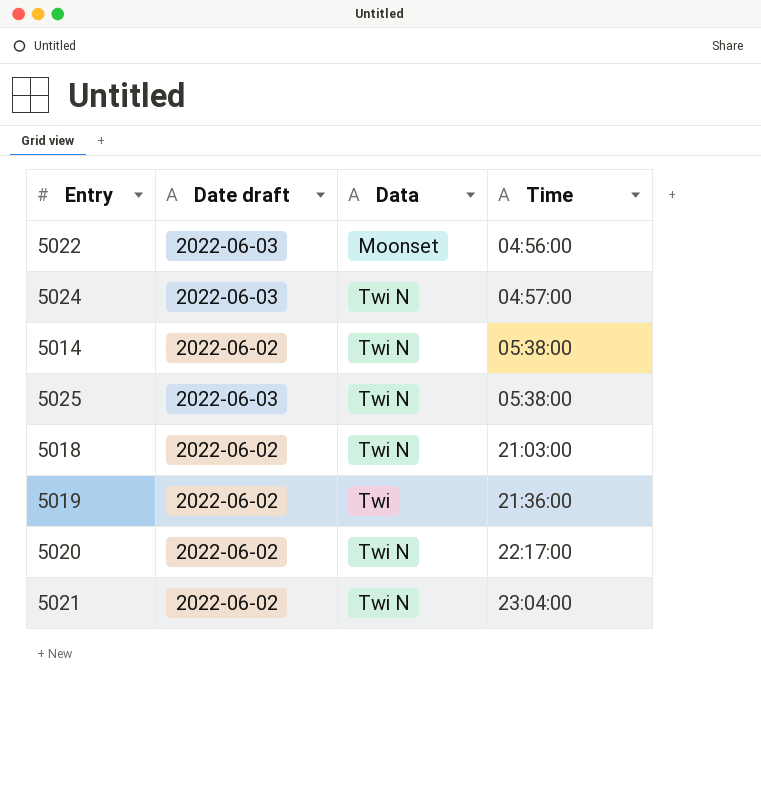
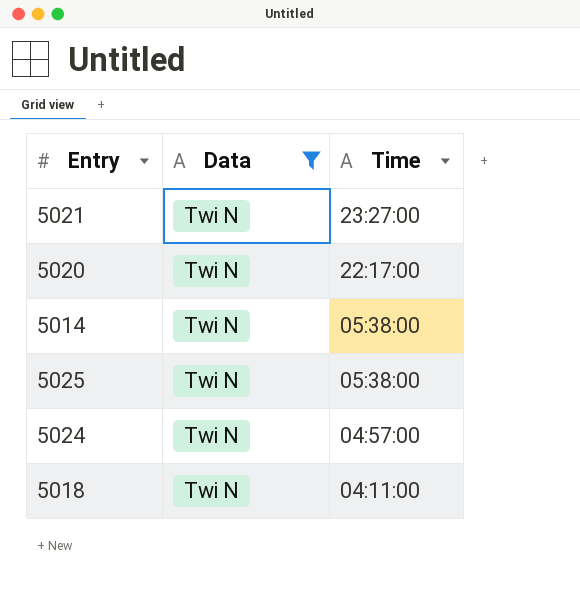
filter: none -> Data = Twi N
row order: Time ascending -> Time descending
column Date draft | position: 2 -> none
5021 | Time: 23:04:00 -> 23:27:00
5018 | Time: 21:03:00 -> 04:11:00

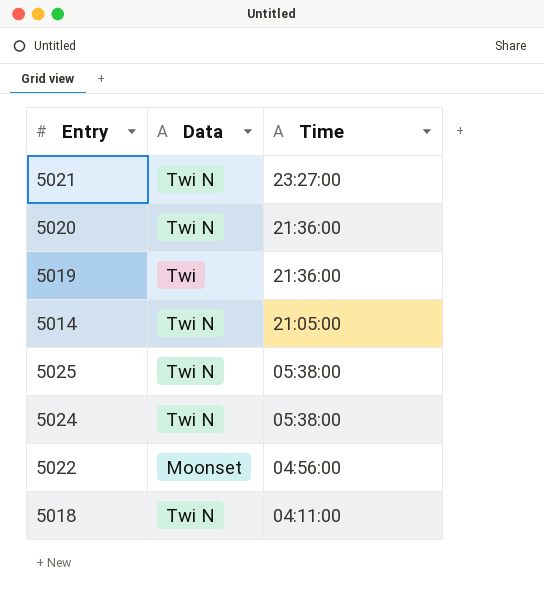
filter: Data = Twi N -> none
5020 | Time: 22:17:00 -> 21:36:00
5014 | Time: 05:38:00 -> 21:05:00
5024 | Time: 04:57:00 -> 05:38:00

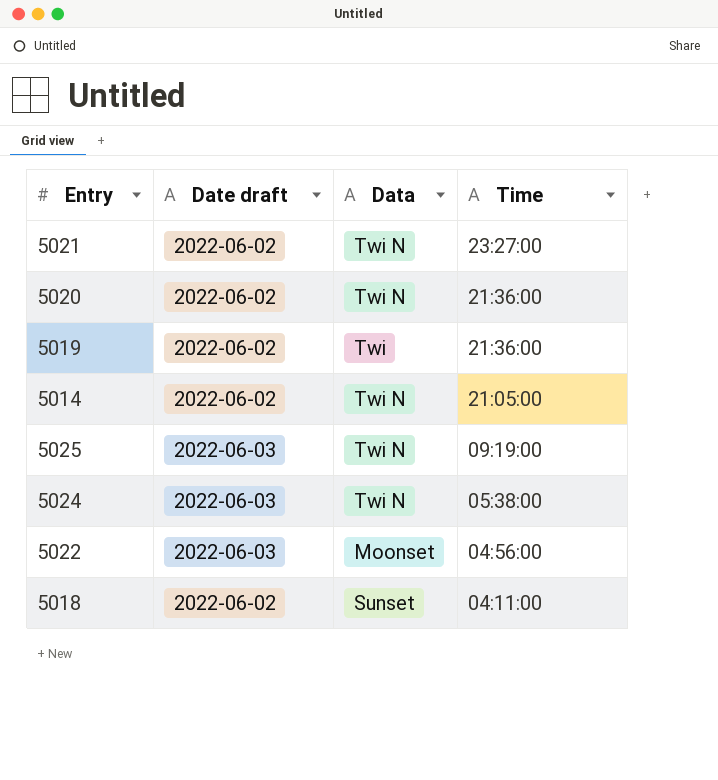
column Date draft | position: none -> 2
5025 | Time: 05:38:00 -> 09:19:00
5018 | Data: Twi N -> Sunset

